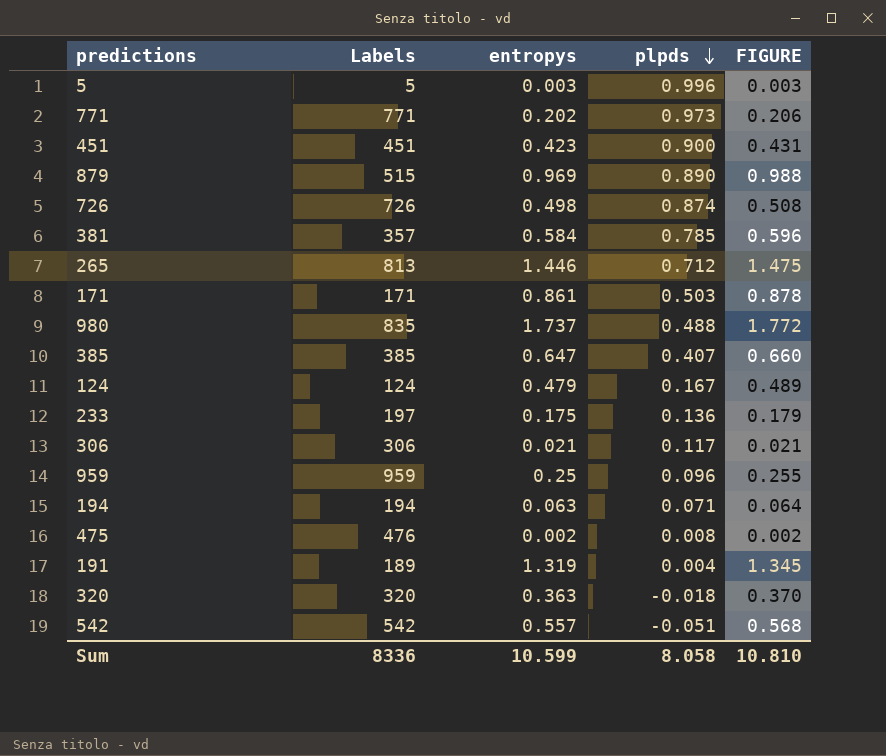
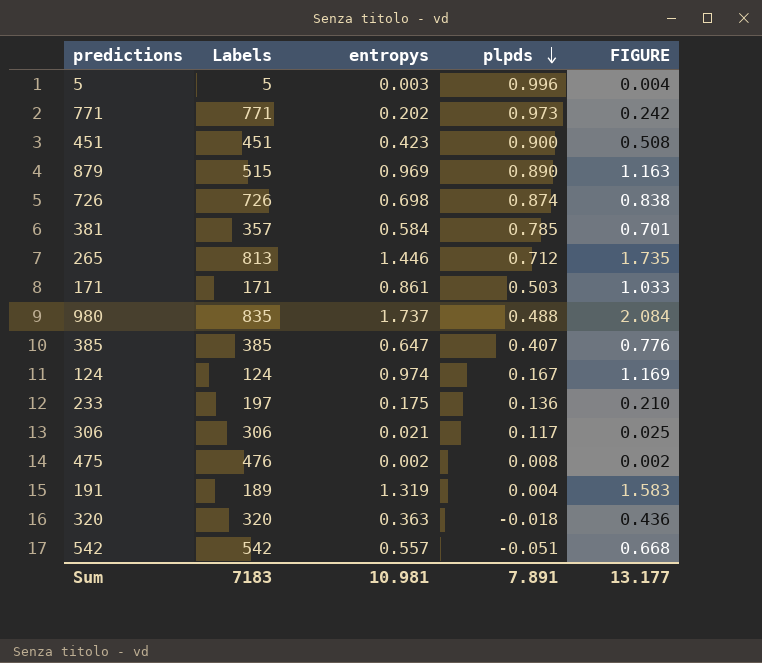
column FIGURE | formula: [entropys] * 1.02 -> [entropys] * 1.2
row 959: 959 | 0.25 | 0.096 | 0.255 -> none
row 194: 194 | 0.063 | 0.071 | 0.064 -> none
726 | entropys: 0.498 -> 0.698
124 | entropys: 0.479 -> 0.974
Sum | Labels: 8336 -> 7183
Sum | entropys: 10.599 -> 10.981
Sum | plpds: 8.058 -> 7.891
Sum | FIGURE: 10.810 -> 13.177

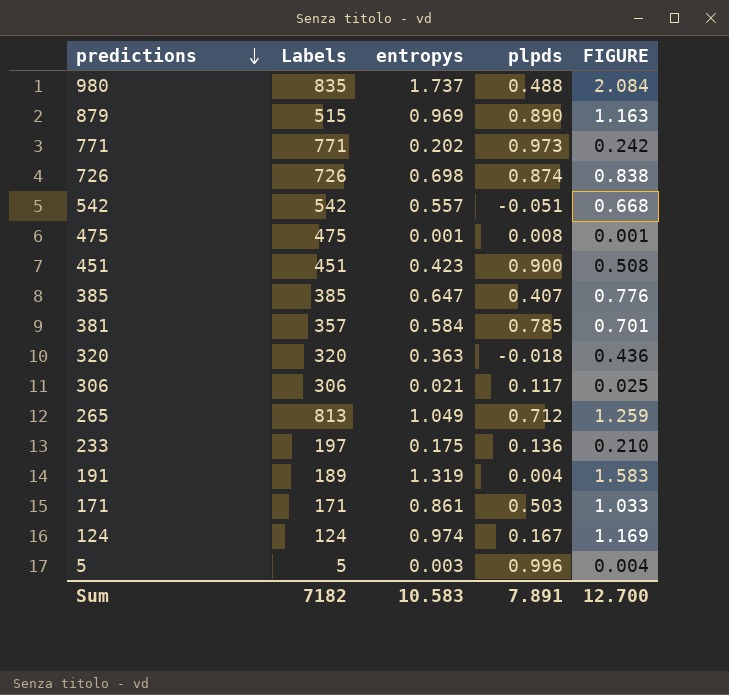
row order: plpds descending -> predictions descending
475 | Labels: 476 -> 475
475 | entropys: 0.002 -> 0.001
475 | FIGURE: 0.002 -> 0.001
265 | entropys: 1.446 -> 1.049
265 | FIGURE: 1.735 -> 1.259
Sum | Labels: 7183 -> 7182
Sum | entropys: 10.981 -> 10.583
Sum | FIGURE: 13.177 -> 12.700

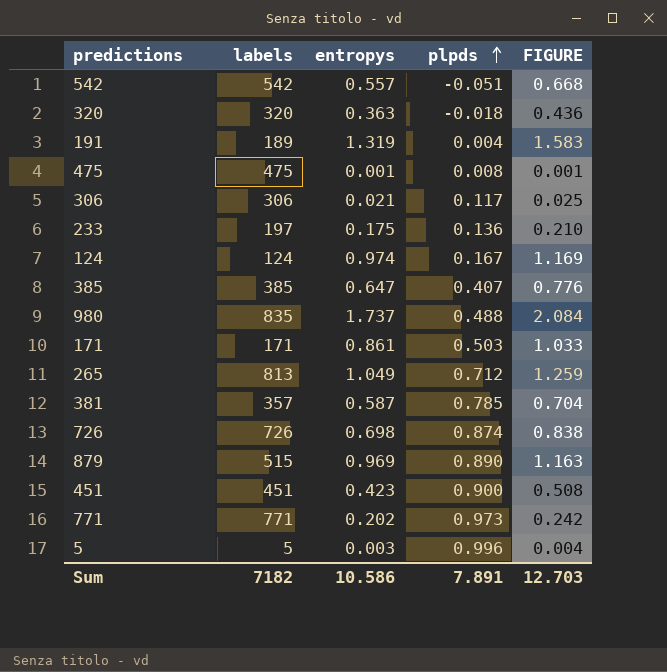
row order: predictions descending -> plpds ascending
column name: Labels -> labels
381 | entropys: 0.584 -> 0.587
381 | FIGURE: 0.701 -> 0.704
Sum | entropys: 10.583 -> 10.586
Sum | FIGURE: 12.700 -> 12.703

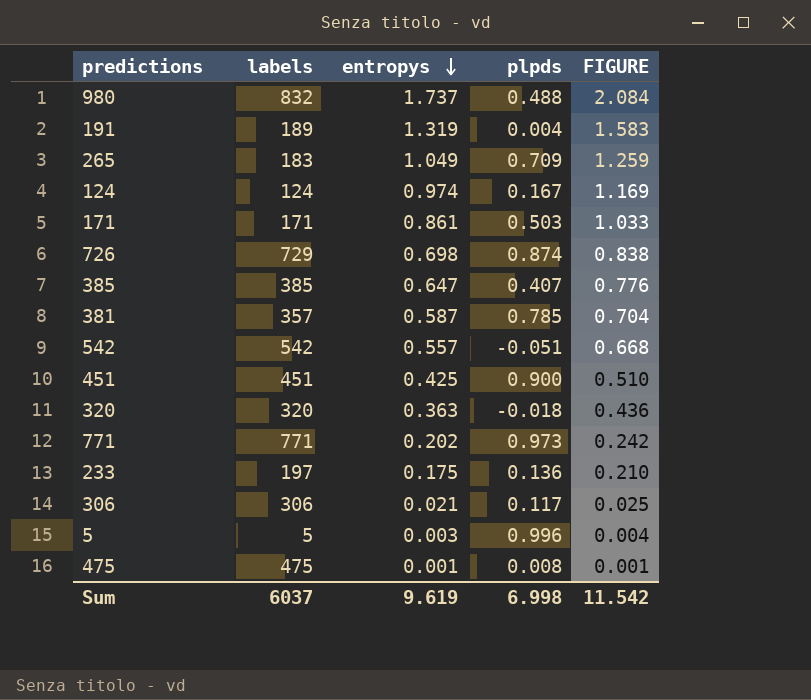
row order: plpds ascending -> entropys descending
row 879: 515 | 0.969 | 0.890 | 1.163 -> none
980 | labels: 835 -> 832
265 | labels: 813 -> 183
265 | plpds: 0.712 -> 0.709
726 | labels: 726 -> 729
451 | entropys: 0.423 -> 0.425
451 | FIGURE: 0.508 -> 0.510
Sum | labels: 7182 -> 6037
Sum | entropys: 10.586 -> 9.619
Sum | plpds: 7.891 -> 6.998
Sum | FIGURE: 12.703 -> 11.542

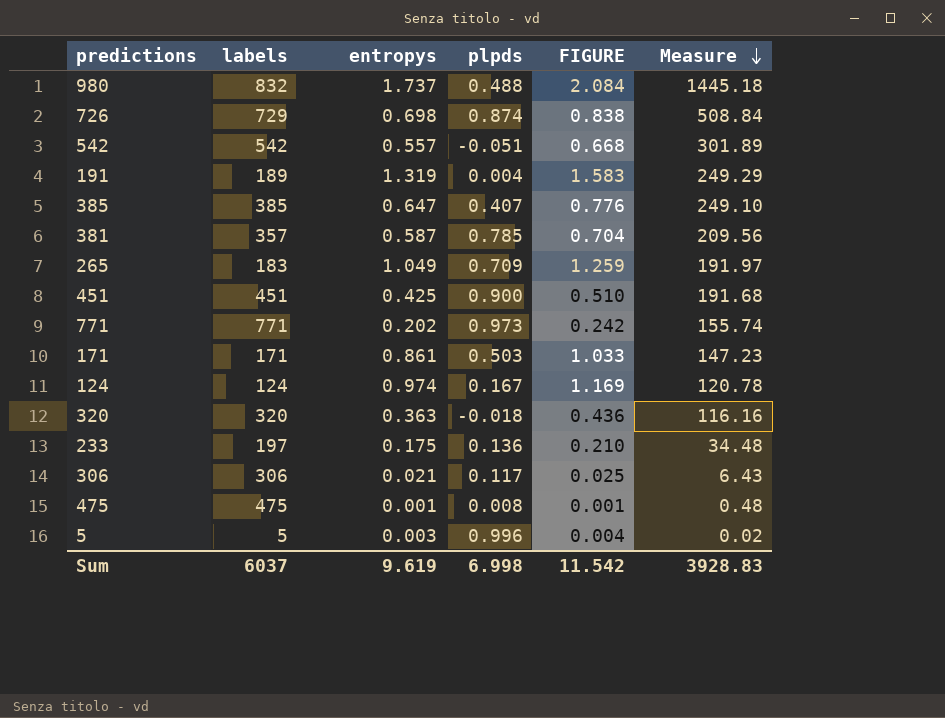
row order: entropys descending -> Measure descending
column Measure | formula: none -> [labels] * [entropys]

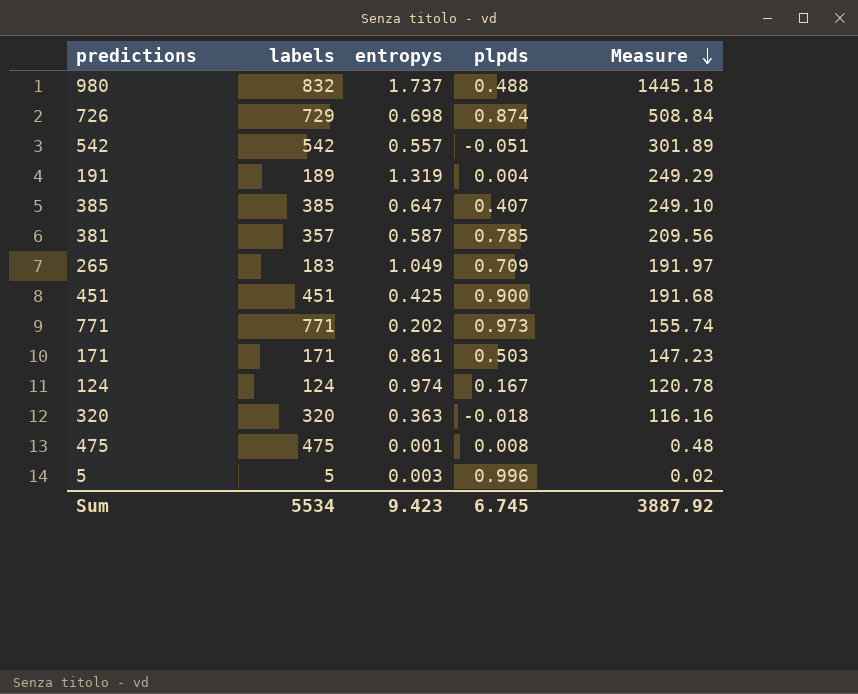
column FIGURE | formula: [entropys] * 1.2 -> none
row 233: 197 | 0.175 | 0.136 | 0.210 | 34.48 -> none
row 306: 306 | 0.021 | 0.117 | 0.025 | 6.43 -> none
Sum | labels: 6037 -> 5534
Sum | entropys: 9.619 -> 9.423
Sum | plpds: 6.998 -> 6.745
Sum | Measure: 3928.83 -> 3887.92

